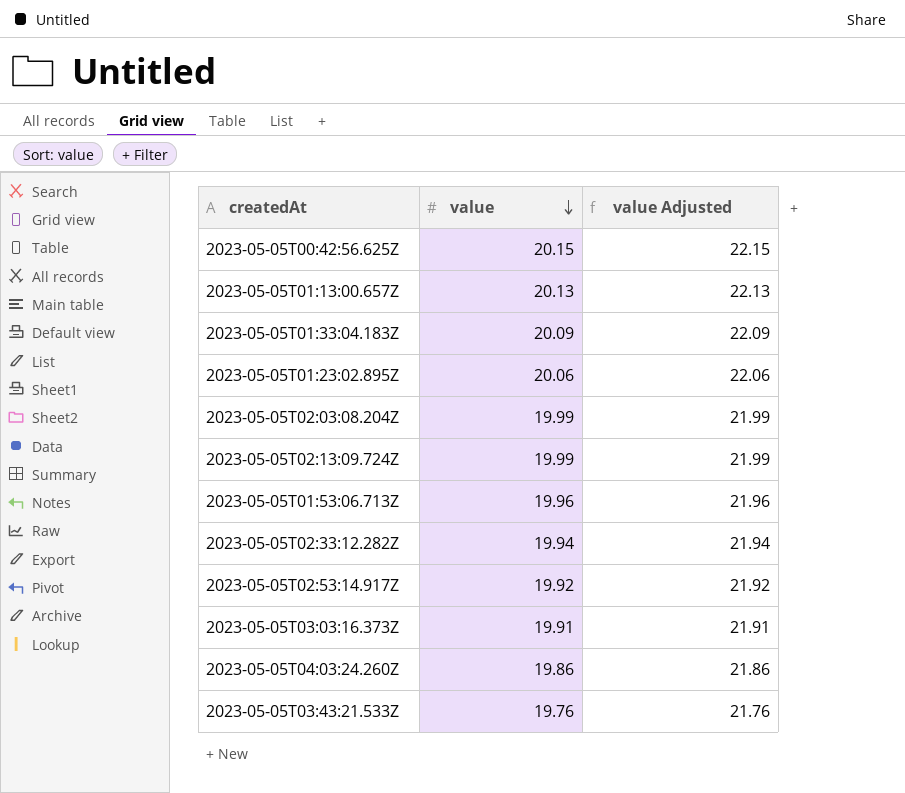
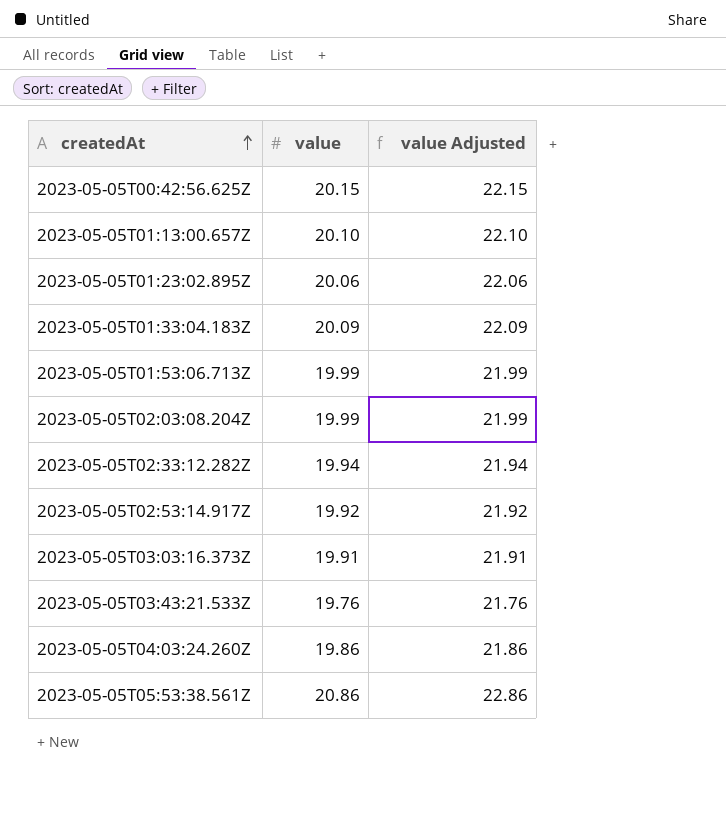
row order: value descending -> createdAt ascending
row 2023-05-05T02:13:09.724Z: 19.99 | 21.99 -> none
2023-05-05T01:13:00.657Z | value: 20.13 -> 20.10
2023-05-05T01:13:00.657Z | value Adjusted: 22.13 -> 22.10
2023-05-05T01:53:06.713Z | value: 19.96 -> 19.99
2023-05-05T01:53:06.713Z | value Adjusted: 21.96 -> 21.99
row 2023-05-05T05:53:38.561Z: none -> 20.86 | 22.86

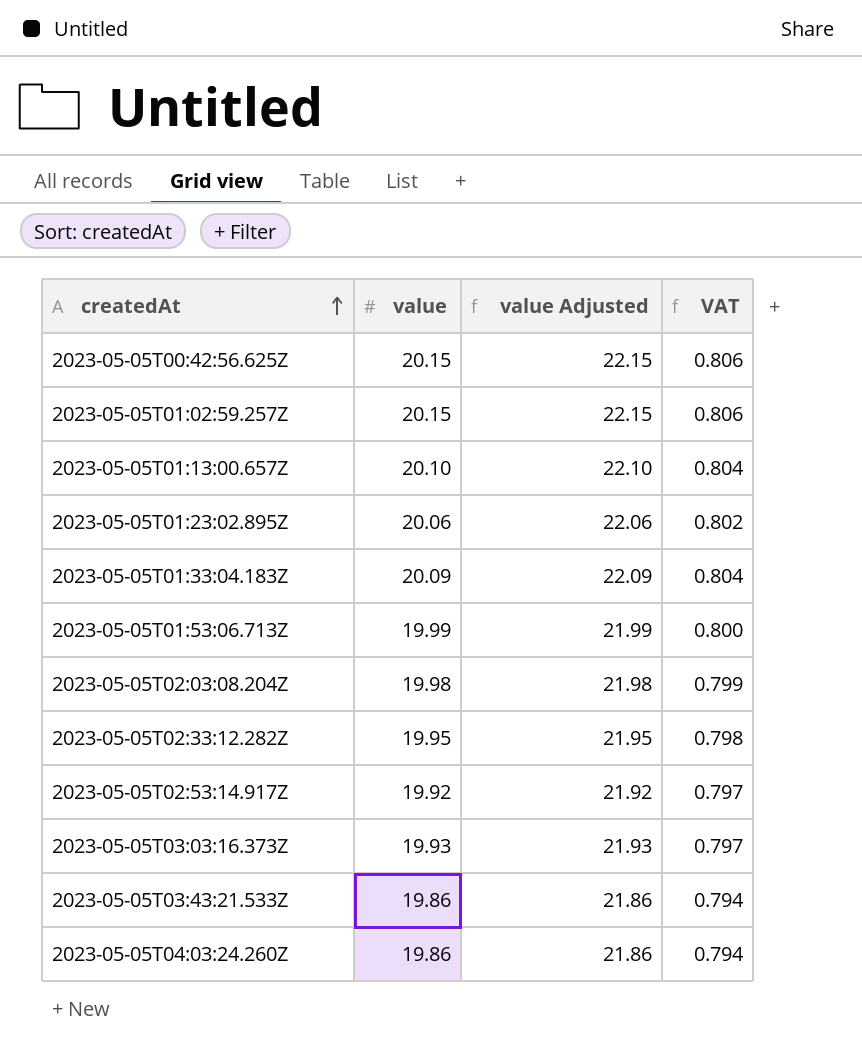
column VAT | formula: none -> [value] * 0.04
row 2023-05-05T05:53:38.561Z: 20.86 | 22.86 -> none
row 2023-05-05T01:02:59.257Z: none -> 20.15 | 22.15 | 0.806
2023-05-05T02:03:08.204Z | value: 19.99 -> 19.98
2023-05-05T02:03:08.204Z | value Adjusted: 21.99 -> 21.98
2023-05-05T02:33:12.282Z | value: 19.94 -> 19.95
2023-05-05T02:33:12.282Z | value Adjusted: 21.94 -> 21.95
2023-05-05T03:03:16.373Z | value: 19.91 -> 19.93
2023-05-05T03:03:16.373Z | value Adjusted: 21.91 -> 21.93
2023-05-05T03:43:21.533Z | value: 19.76 -> 19.86
2023-05-05T03:43:21.533Z | value Adjusted: 21.76 -> 21.86

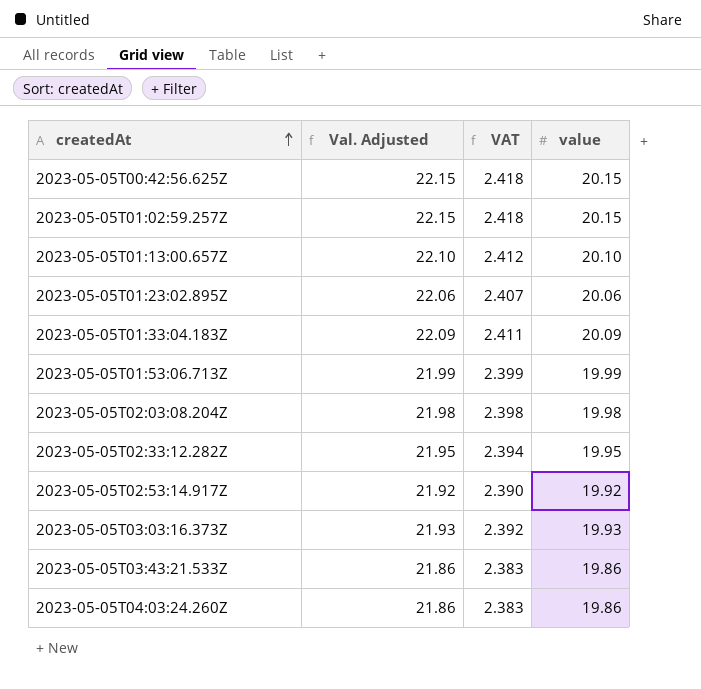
column name: value Adjusted -> Val. Adjusted
column VAT | formula: [value] * 0.04 -> [value] * 0.12
column value | position: 2 -> 4

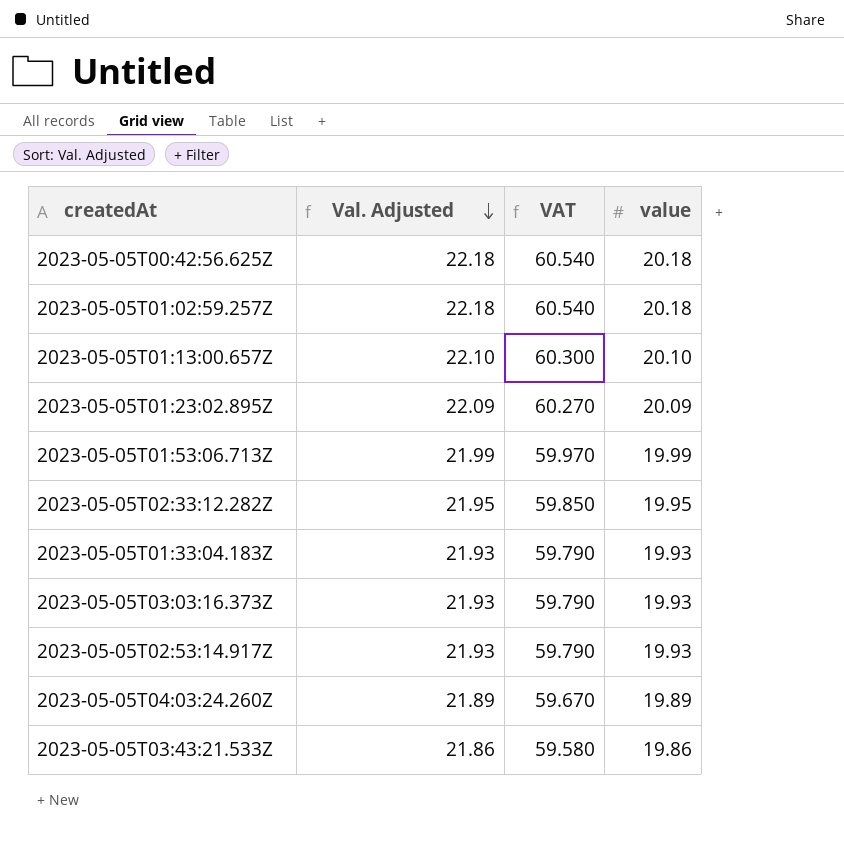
row order: createdAt ascending -> Val. Adjusted descending
column VAT | formula: [value] * 0.12 -> [value] * 3
row 2023-05-05T02:03:08.204Z: 21.98 | 2.398 | 19.98 -> none
2023-05-05T00:42:56.625Z | Val. Adjusted: 22.15 -> 22.18
2023-05-05T00:42:56.625Z | value: 20.15 -> 20.18
2023-05-05T01:02:59.257Z | Val. Adjusted: 22.15 -> 22.18
2023-05-05T01:02:59.257Z | value: 20.15 -> 20.18
2023-05-05T01:23:02.895Z | Val. Adjusted: 22.06 -> 22.09
2023-05-05T01:23:02.895Z | value: 20.06 -> 20.09
2023-05-05T01:33:04.183Z | Val. Adjusted: 22.09 -> 21.93
2023-05-05T01:33:04.183Z | value: 20.09 -> 19.93
2023-05-05T02:53:14.917Z | Val. Adjusted: 21.92 -> 21.93
2023-05-05T02:53:14.917Z | value: 19.92 -> 19.93
2023-05-05T04:03:24.260Z | Val. Adjusted: 21.86 -> 21.89
2023-05-05T04:03:24.260Z | value: 19.86 -> 19.89

